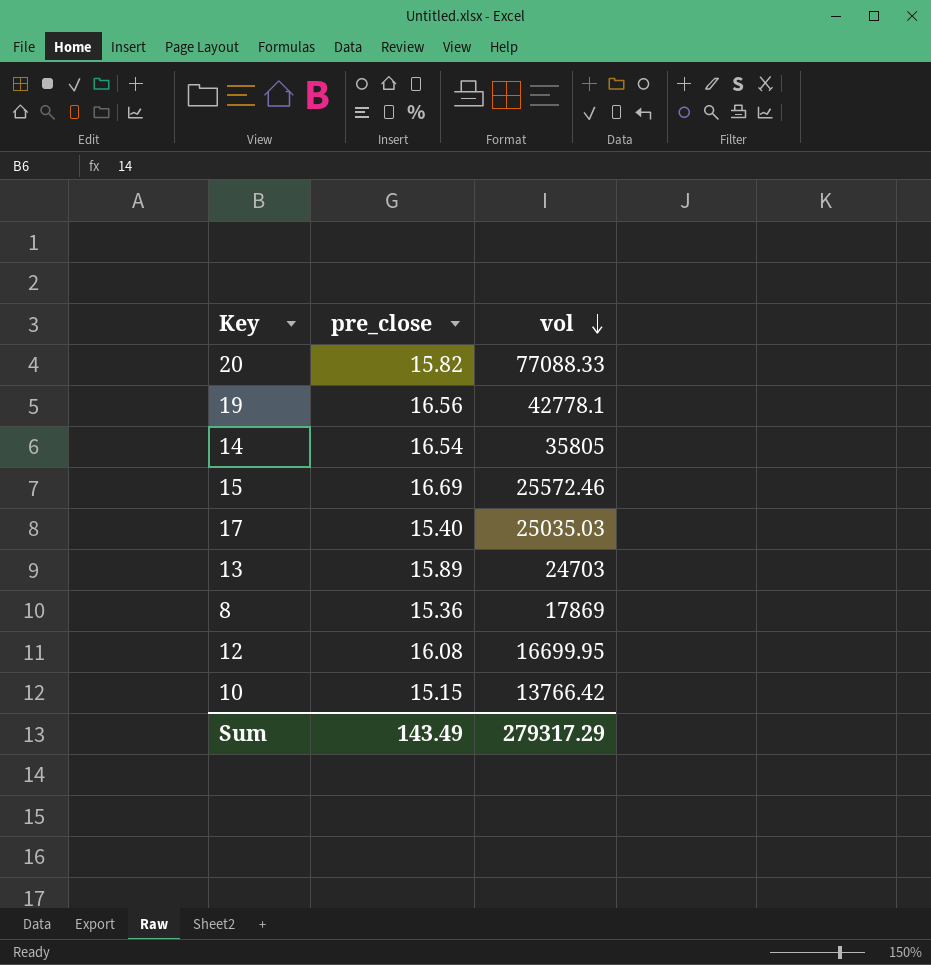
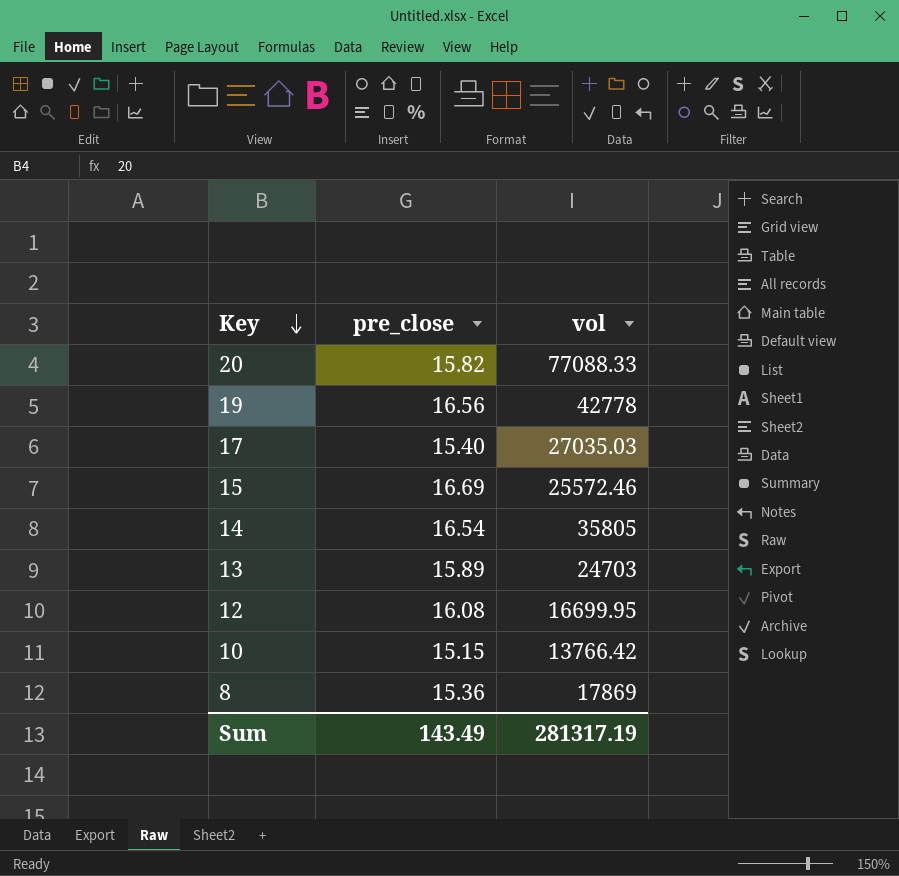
row order: vol descending -> Key descending
19 | vol: 42778.1 -> 42778
17 | vol: 25035.03 -> 27035.03
Sum | vol: 279317.29 -> 281317.19

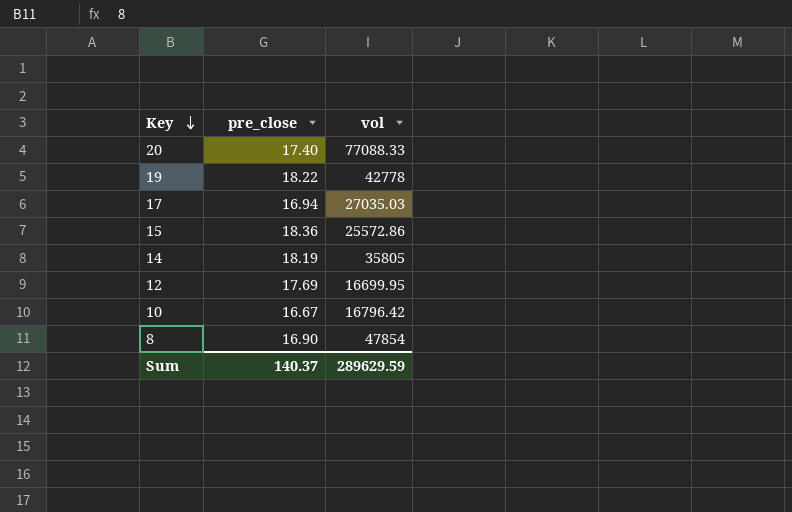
row 13: 15.89 | 24703 -> none
20 | pre_close: 15.82 -> 17.40
19 | pre_close: 16.56 -> 18.22
17 | pre_close: 15.40 -> 16.94
15 | pre_close: 16.69 -> 18.36
15 | vol: 25572.46 -> 25572.86
14 | pre_close: 16.54 -> 18.19
12 | pre_close: 16.08 -> 17.69
10 | pre_close: 15.15 -> 16.67
10 | vol: 13766.42 -> 16796.42
8 | pre_close: 15.36 -> 16.90
8 | vol: 17869 -> 47854
Sum | pre_close: 143.49 -> 140.37
Sum | vol: 281317.19 -> 289629.59

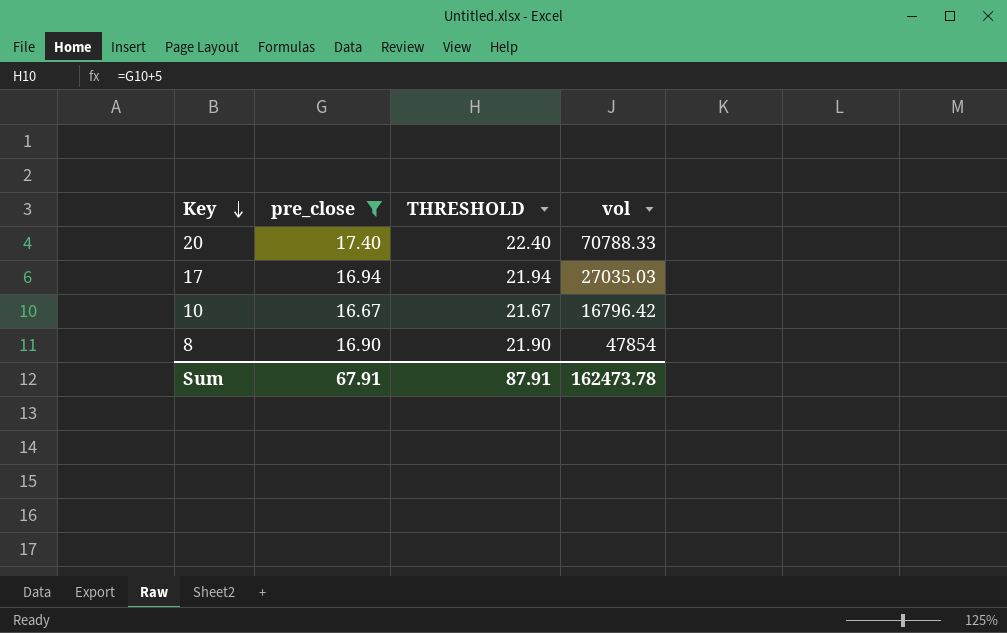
filter: none -> pre_close <= 17.40
column THRESHOLD | formula: none -> [pre_close] + 5
20 | vol: 77088.33 -> 70788.33
Sum | pre_close: 140.37 -> 67.91
Sum | vol: 289629.59 -> 162473.78

